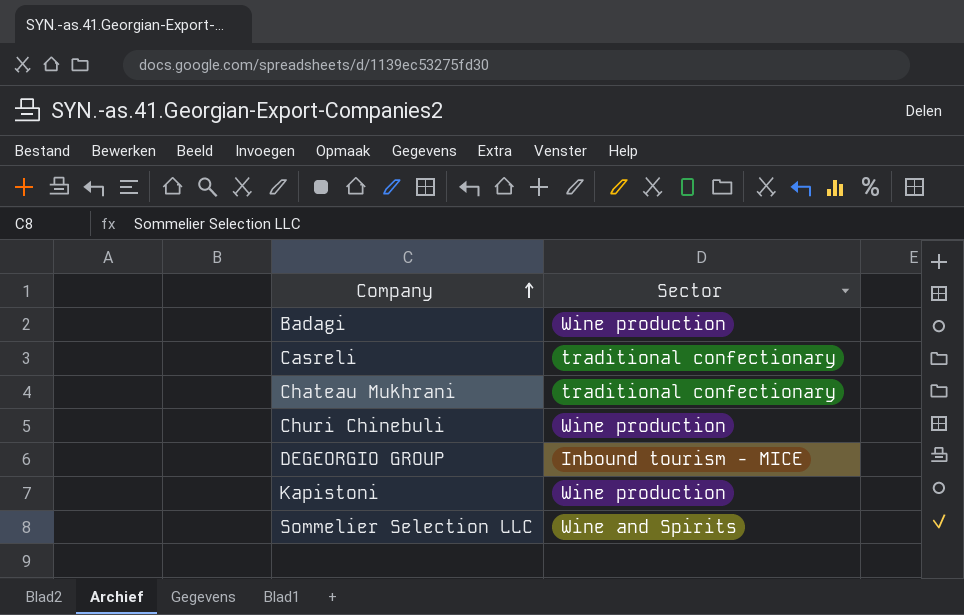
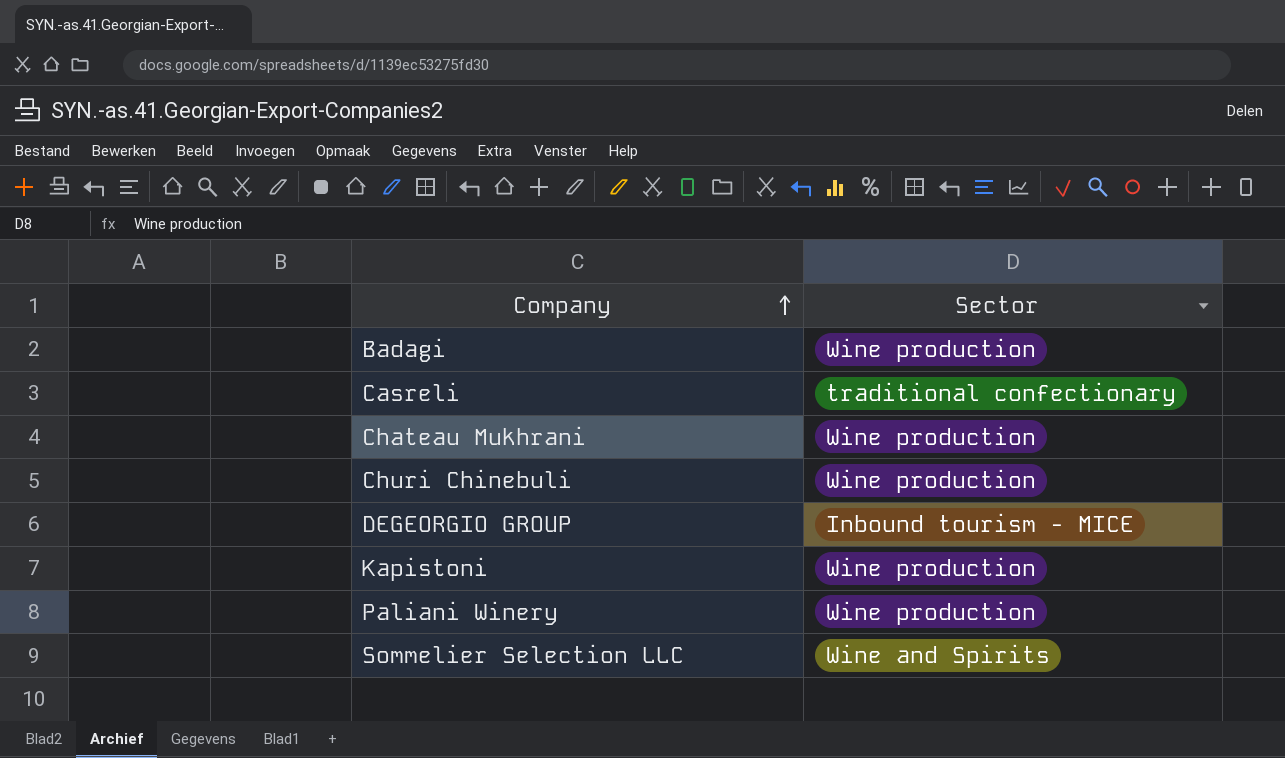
Chateau Mukhrani | Sector: traditional confectionary -> Wine production
row Paliani Winery: none -> Wine production

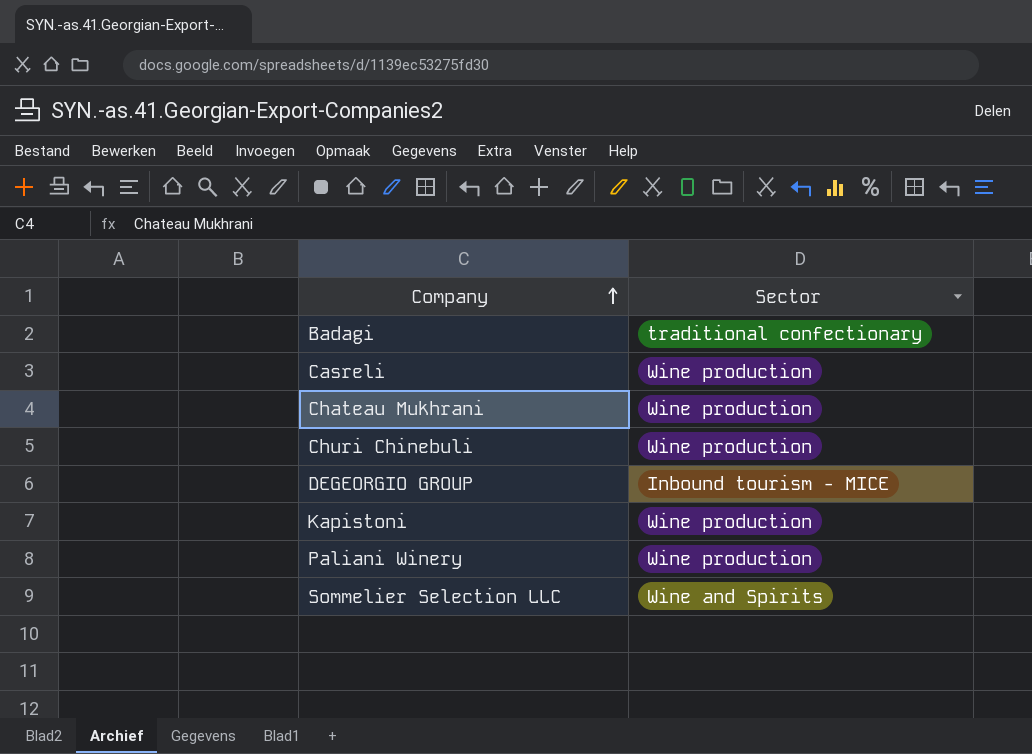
Badagi | Sector: Wine production -> traditional confectionary
Casreli | Sector: traditional confectionary -> Wine production

